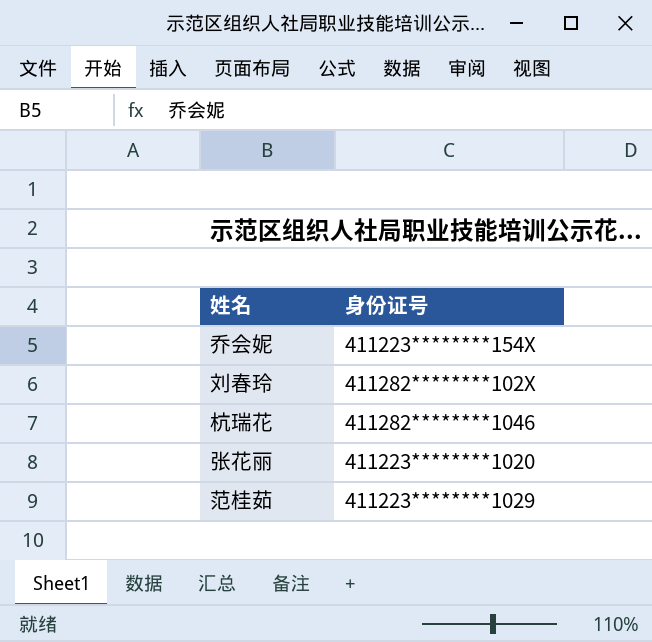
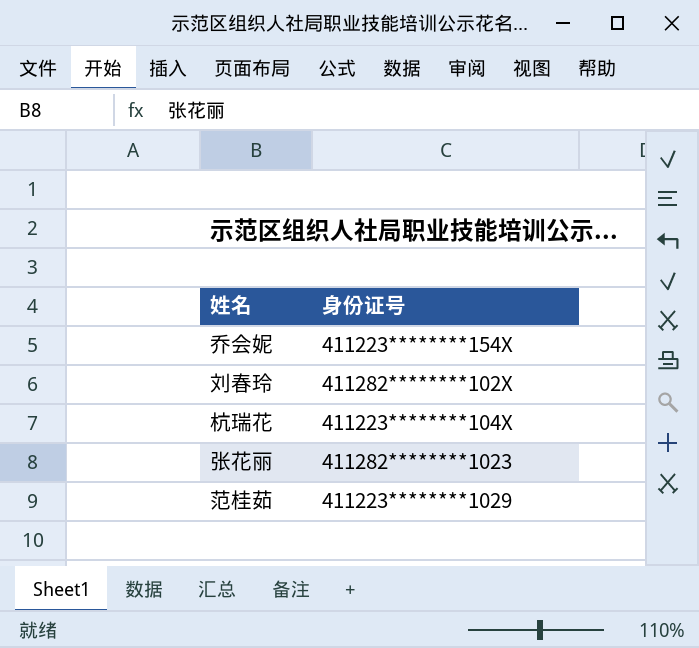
杭瑞花 | 身份证号: 411282********1046 -> 411223********104X
张花丽 | 身份证号: 411223********1020 -> 411282********1023

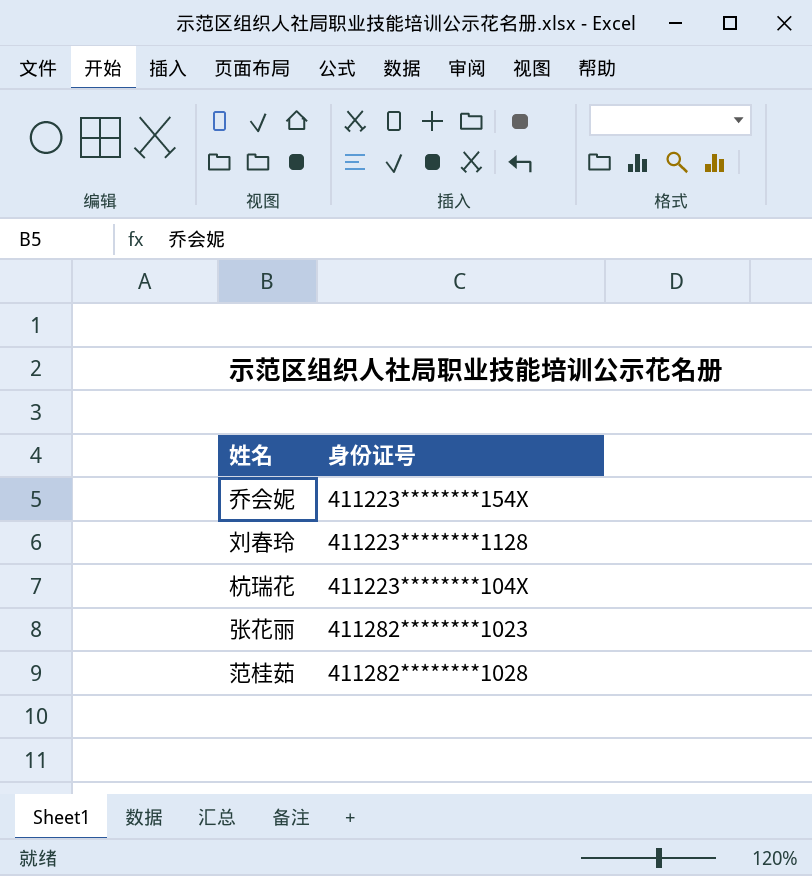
刘春玲 | 身份证号: 411282********102X -> 411223********1128
范桂茹 | 身份证号: 411223********1029 -> 411282********1028

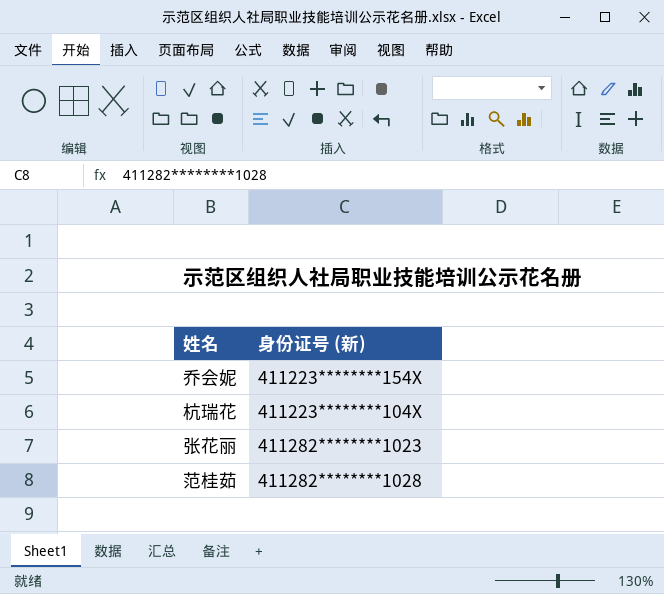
column name: 身份证号 -> 身份证号 (新)
row 刘春玲: 411223********1128 -> none

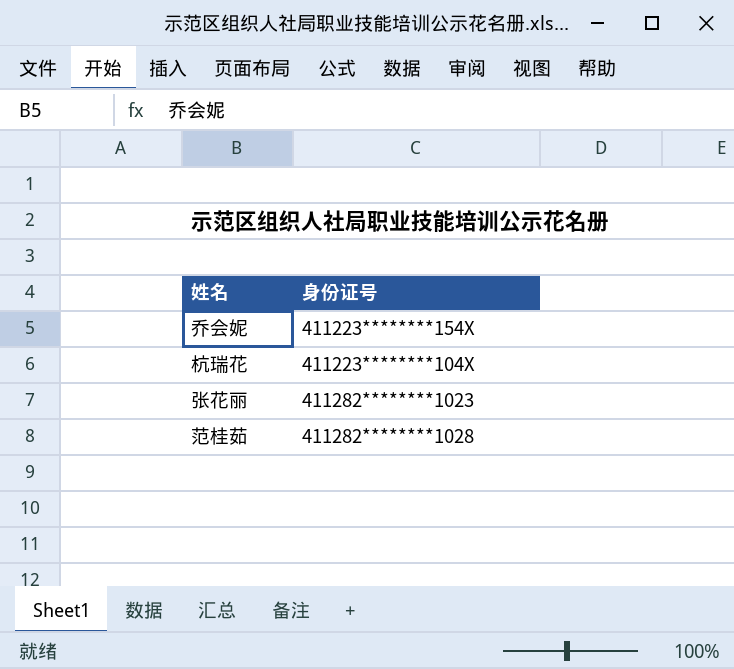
column name: 身份证号 (新) -> 身份证号

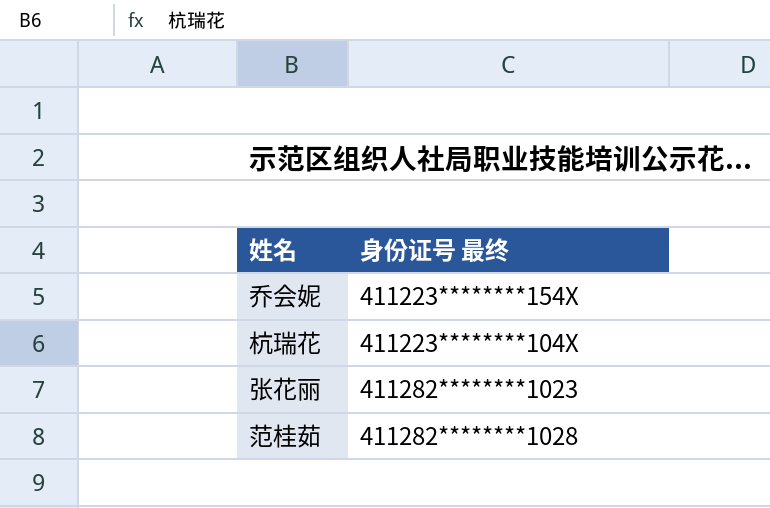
column name: 身份证号 -> 身份证号 最终

